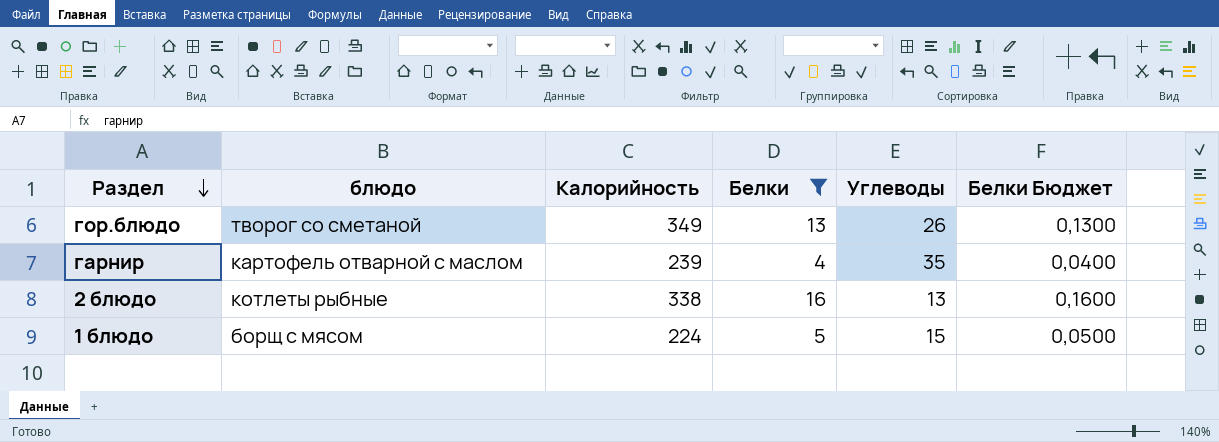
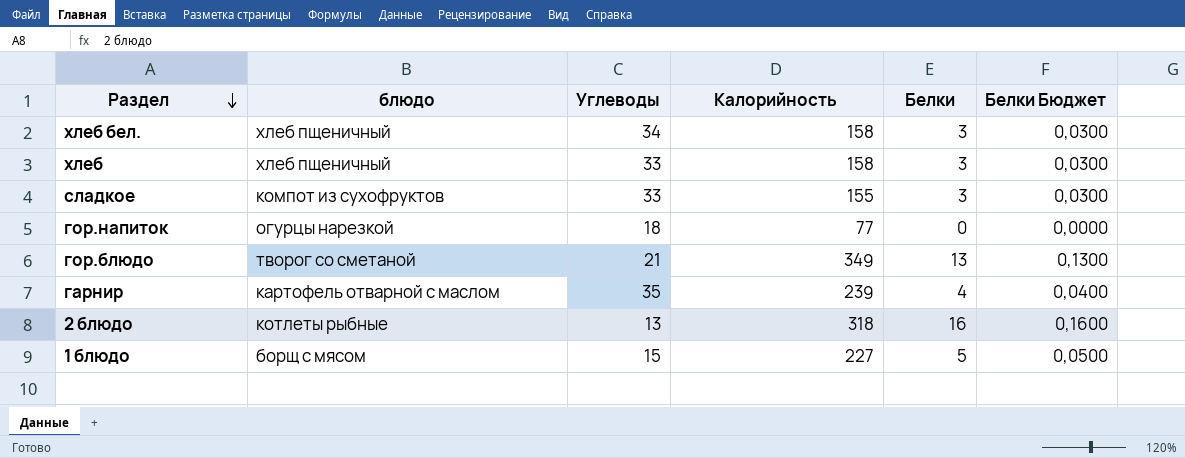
filter: Белки >= 4 -> none
column Углеводы | position: 5 -> 3
гор.блюдо | Углеводы: 26 -> 21
2 блюдо | Калорийность: 338 -> 318
1 блюдо | Калорийность: 224 -> 227

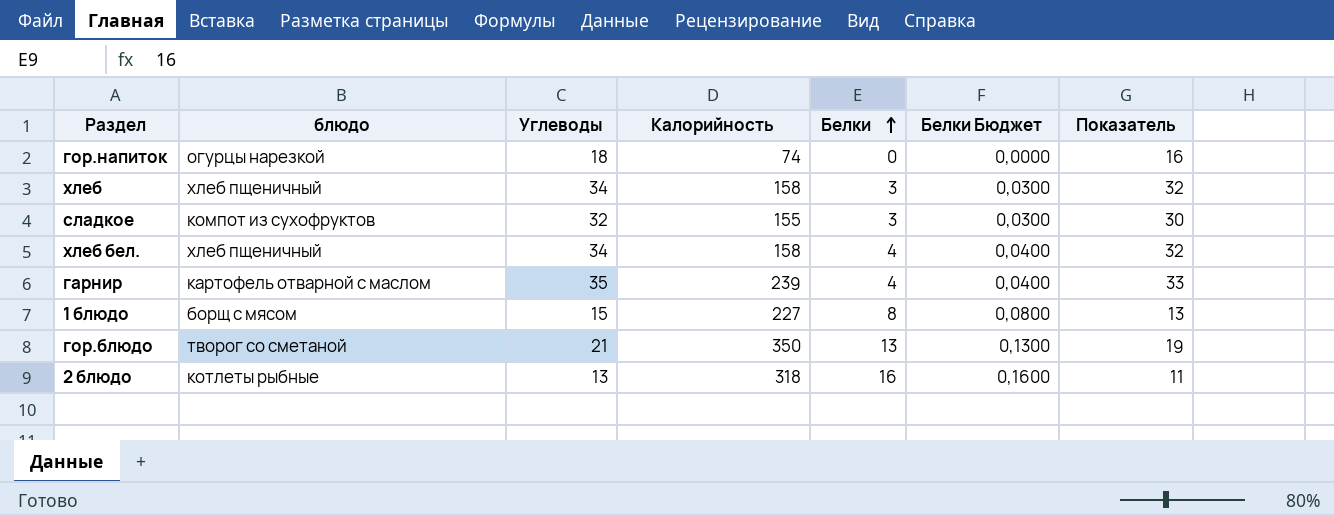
row order: Раздел descending -> Белки ascending
column Показатель | formula: none -> [Углеводы] - 2
гор.напиток | Калорийность: 77 -> 74
хлеб | Углеводы: 33 -> 34
сладкое | Углеводы: 33 -> 32
хлеб бел. | Белки: 3 -> 4
хлеб бел. | Белки Бюджет: 0,0300 -> 0,0400
1 блюдо | Белки: 5 -> 8
1 блюдо | Белки Бюджет: 0,0500 -> 0,0800
гор.блюдо | Калорийность: 349 -> 350

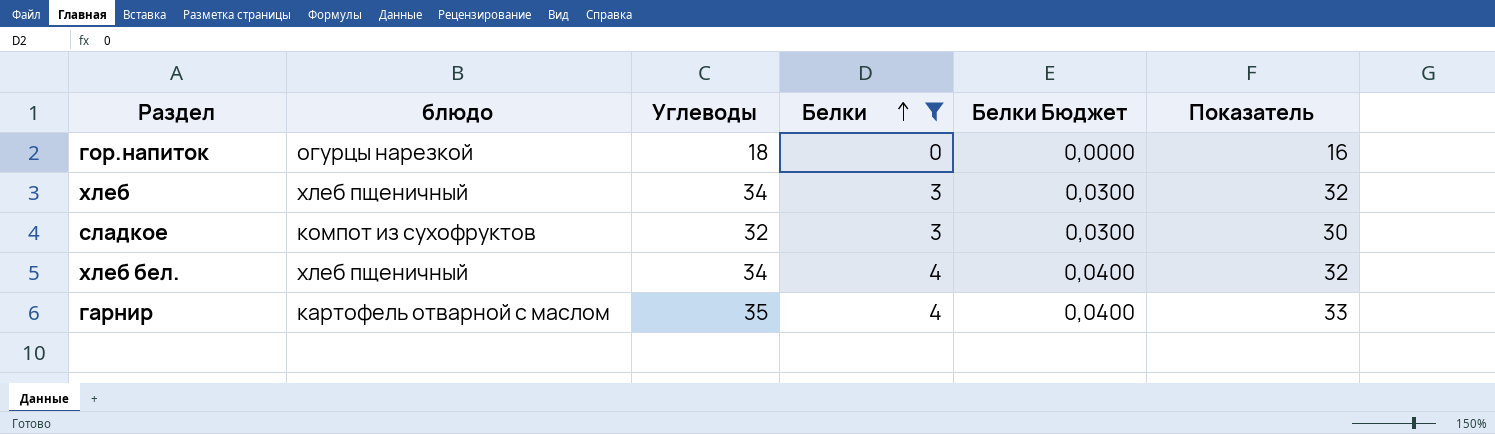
filter: none -> Белки <= 4
column Калорийность | position: 4 -> none

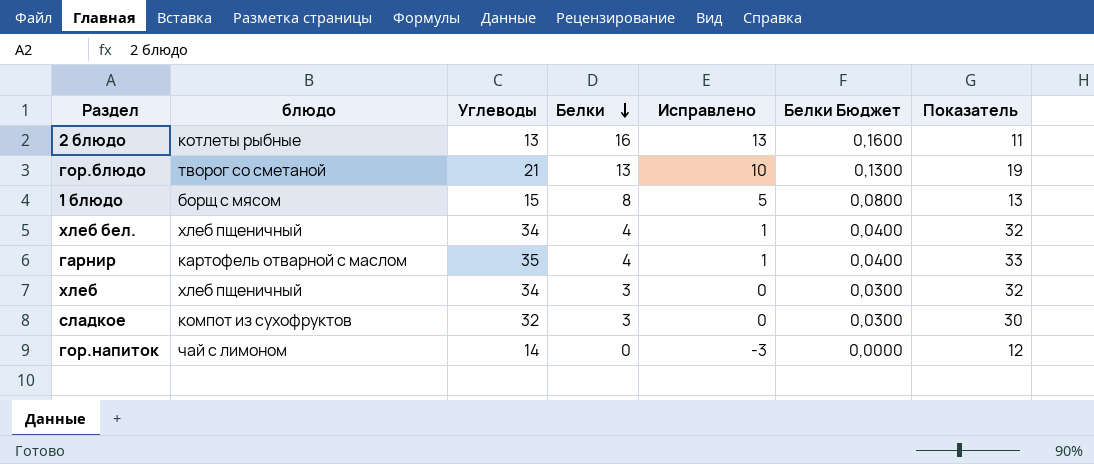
filter: Белки <= 4 -> none
row order: Белки ascending -> Белки descending
column Исправлено | formula: none -> [Белки] - 3
гор.напиток | блюдо: огурцы нарезкой -> чай с лимоном
гор.напиток | Углеводы: 18 -> 14
гор.напиток | Показатель: 16 -> 12

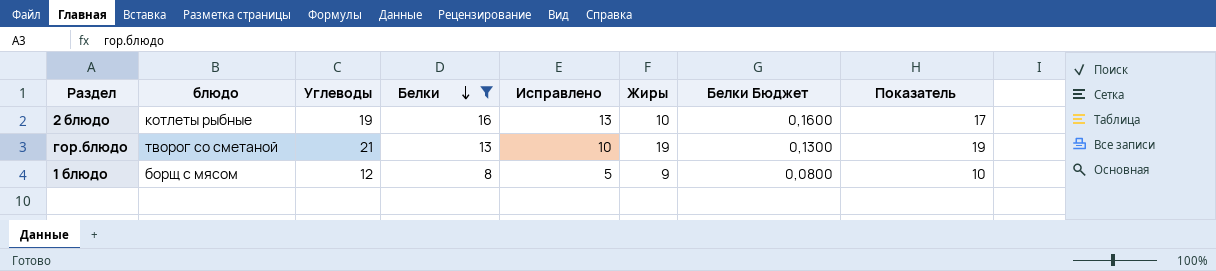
filter: none -> Белки >= 8
column Жиры | position: none -> 6
2 блюдо | Углеводы: 13 -> 19
2 блюдо | Показатель: 11 -> 17
1 блюдо | Углеводы: 15 -> 12
1 блюдо | Показатель: 13 -> 10

